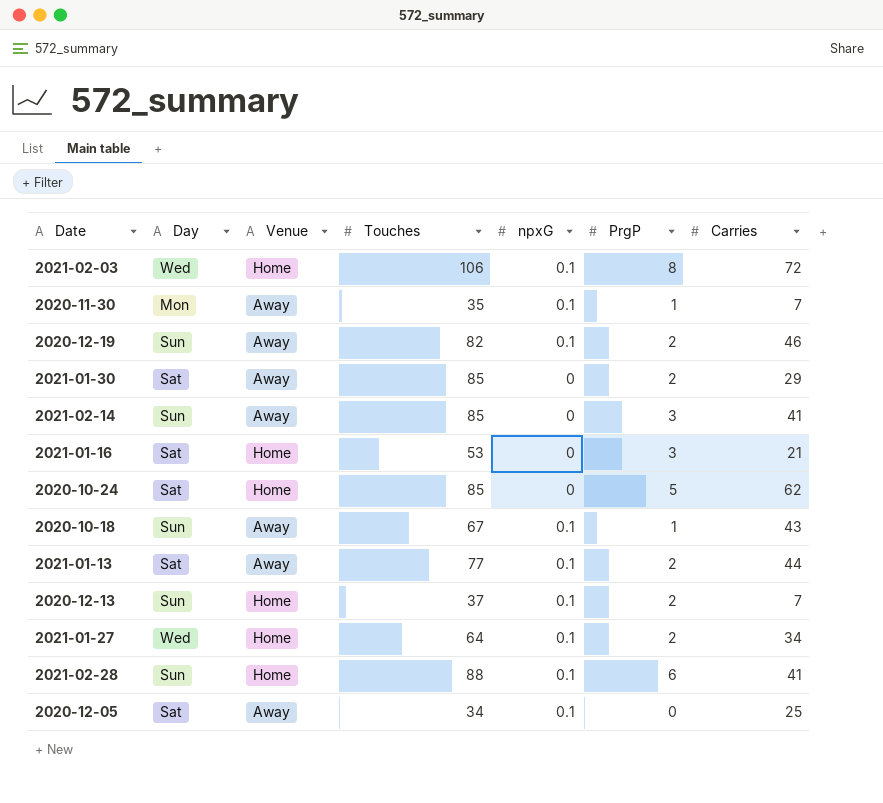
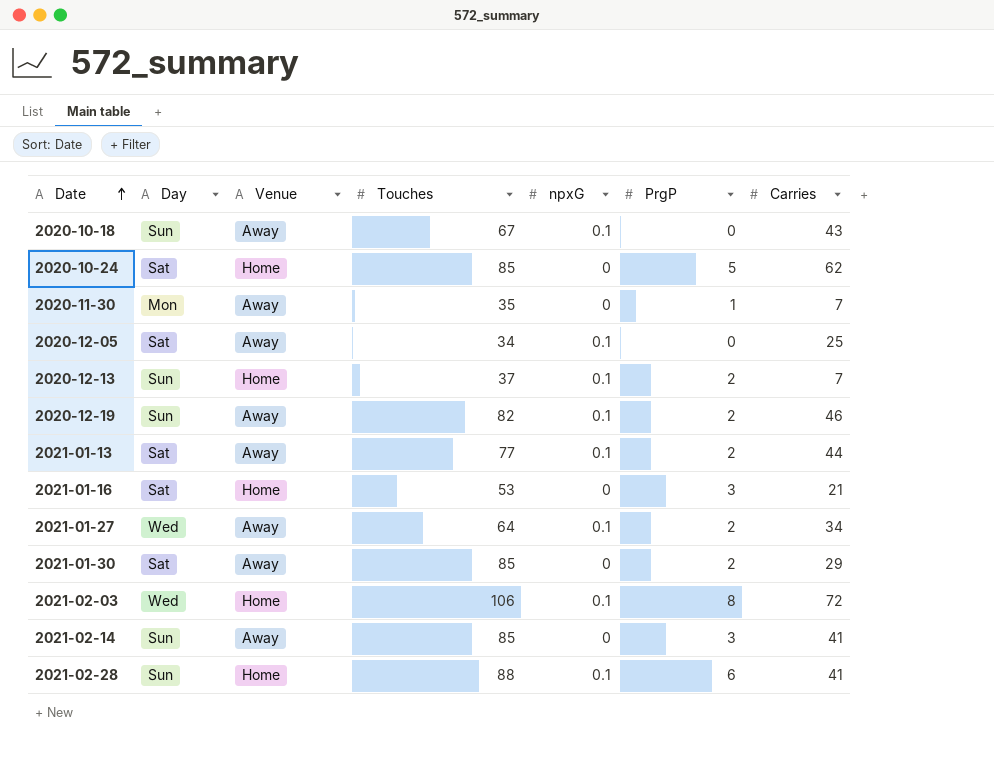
row order: none -> Date ascending
2020-10-18 | PrgP: 1 -> 0
2020-11-30 | npxG: 0.1 -> 0
2021-01-27 | Venue: Home -> Away

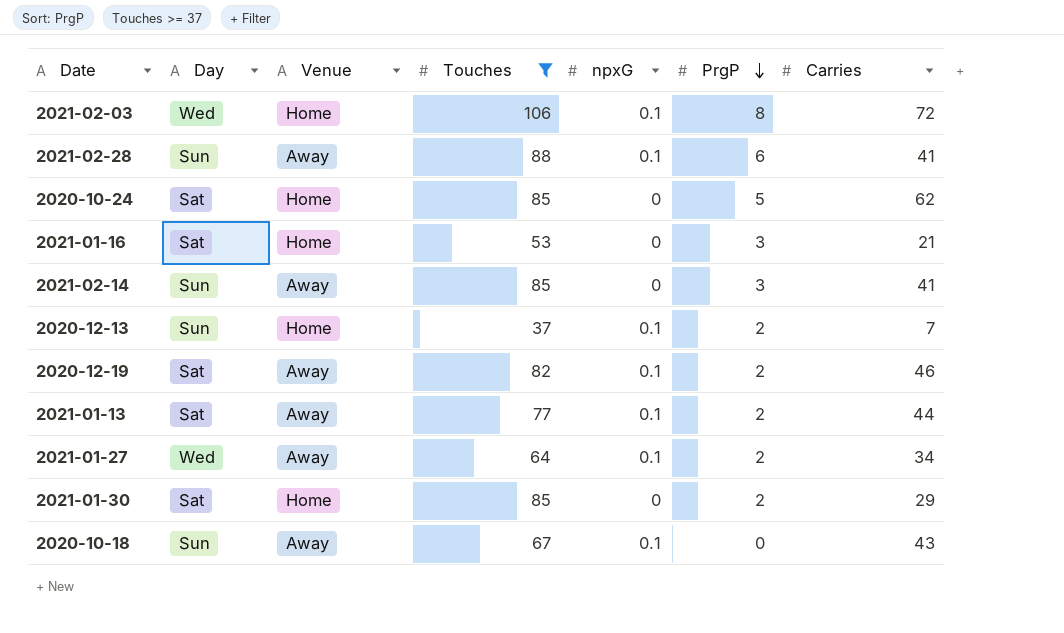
filter: none -> Touches >= 37
row order: Date ascending -> PrgP descending
2021-02-28 | Venue: Home -> Away
2020-12-19 | Day: Sun -> Sat
2021-01-30 | Venue: Away -> Home

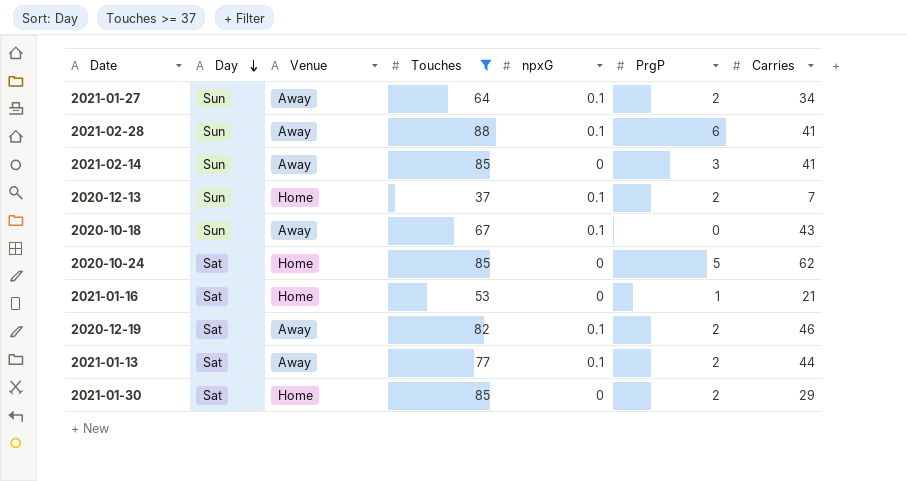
row order: PrgP descending -> Day descending
row 2021-02-03: Wed | Home | 106 | 0.1 | 8 | 72 -> none
2021-01-27 | Day: Wed -> Sun
2021-01-16 | PrgP: 3 -> 1

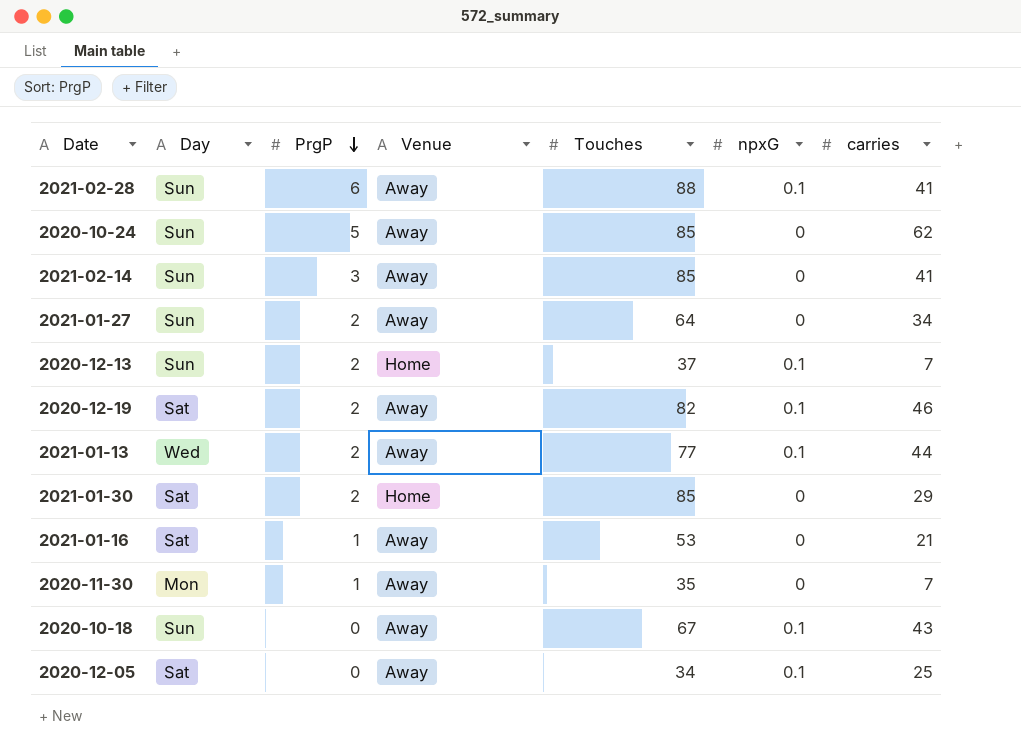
filter: Touches >= 37 -> none
row order: Day descending -> PrgP descending
column PrgP | position: 6 -> 3
column name: Carries -> carries
2020-10-24 | Day: Sat -> Sun
2020-10-24 | Venue: Home -> Away
2021-01-27 | npxG: 0.1 -> 0
2021-01-13 | Day: Sat -> Wed
2021-01-16 | Venue: Home -> Away

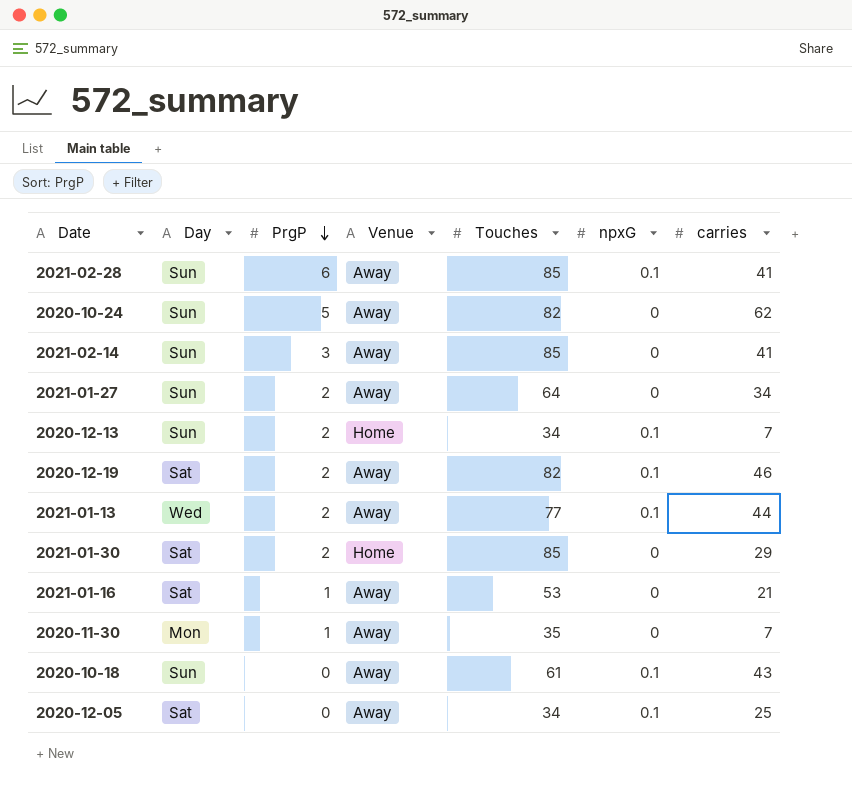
2021-02-28 | Touches: 88 -> 85
2020-10-24 | Touches: 85 -> 82
2020-12-13 | Touches: 37 -> 34
2020-10-18 | Touches: 67 -> 61

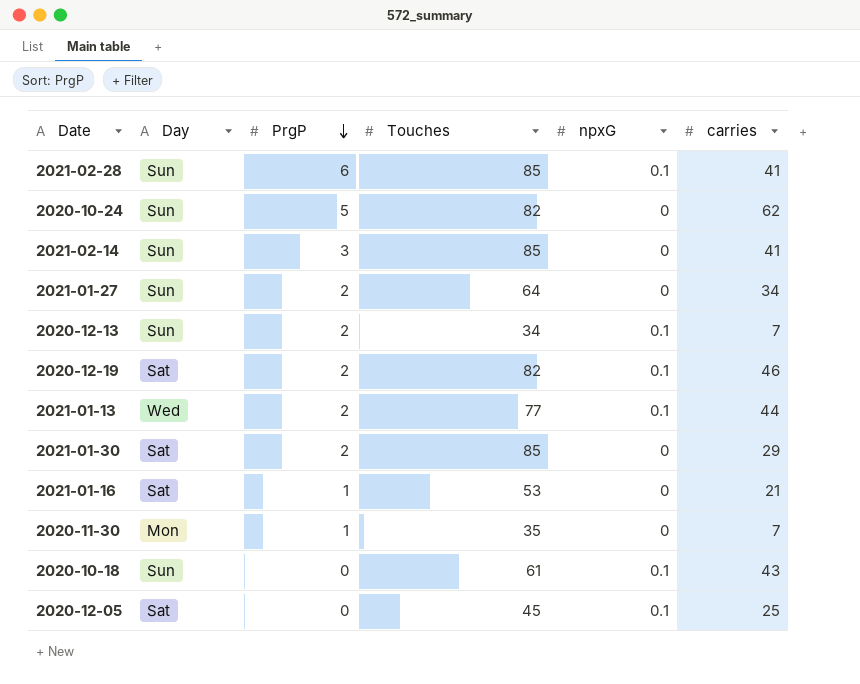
column Venue | position: 4 -> none
2020-12-05 | Touches: 34 -> 45

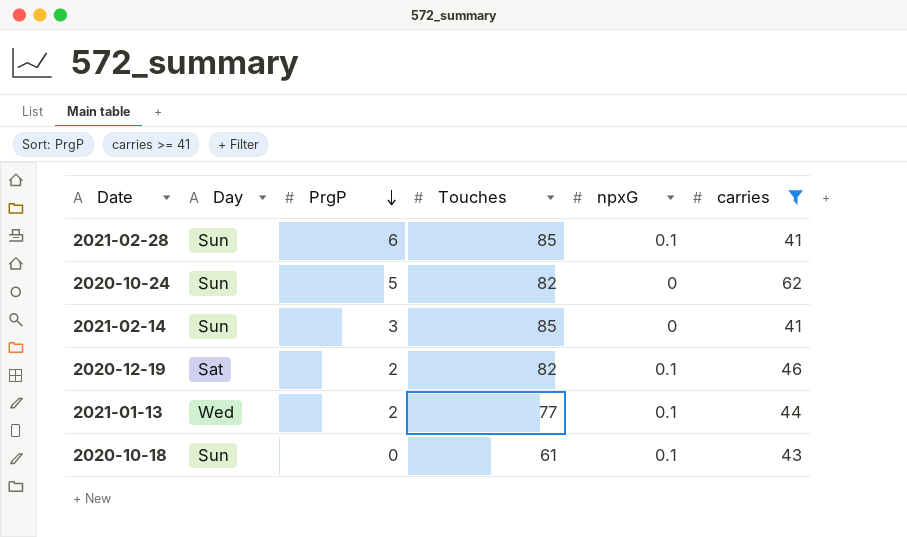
filter: none -> carries >= 41

